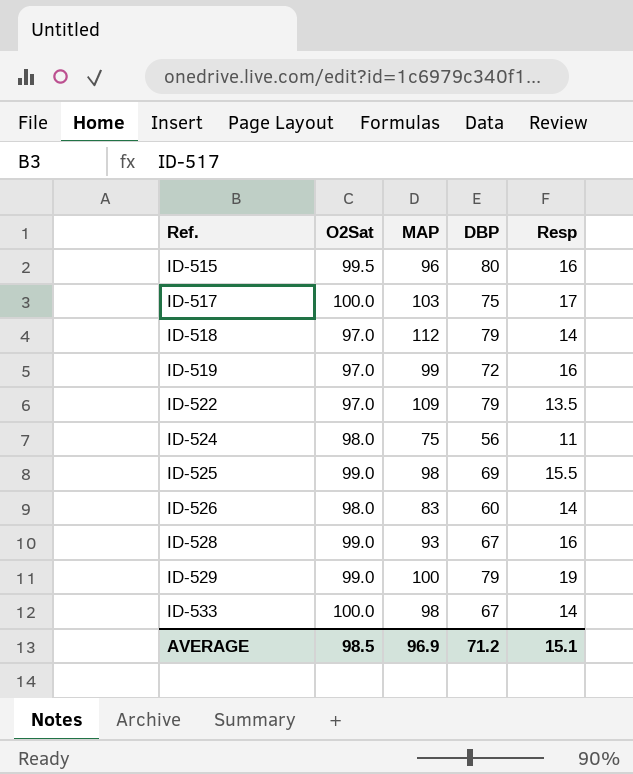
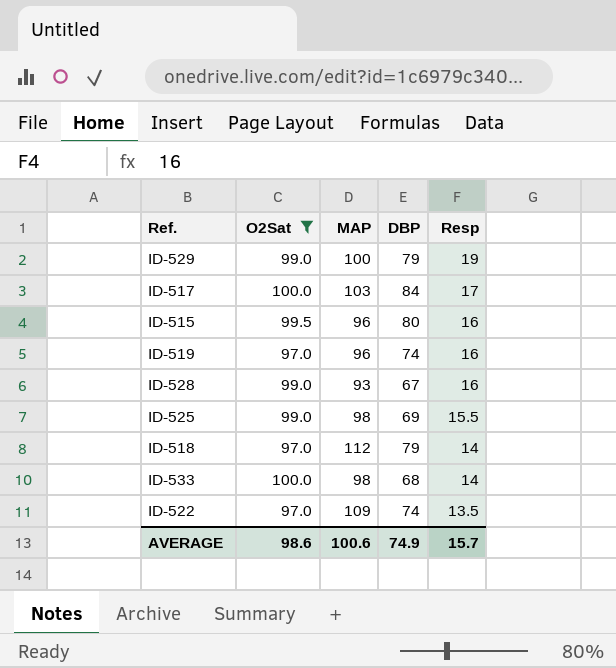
filter: none -> O2Sat != 98.0
row order: Ref. ascending -> Resp descending
ID-517 | DBP: 75 -> 84
ID-519 | MAP: 99 -> 96
ID-519 | DBP: 72 -> 74
ID-533 | DBP: 67 -> 68
ID-522 | DBP: 79 -> 74
AVERAGE | O2Sat: 98.5 -> 98.6
AVERAGE | MAP: 96.9 -> 100.6
AVERAGE | DBP: 71.2 -> 74.9
AVERAGE | Resp: 15.1 -> 15.7

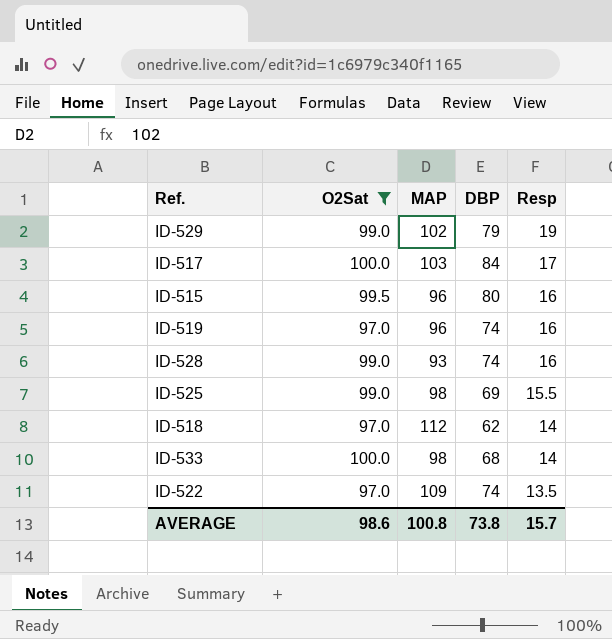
ID-529 | MAP: 100 -> 102
ID-528 | DBP: 67 -> 74
ID-518 | DBP: 79 -> 62
AVERAGE | MAP: 100.6 -> 100.8
AVERAGE | DBP: 74.9 -> 73.8

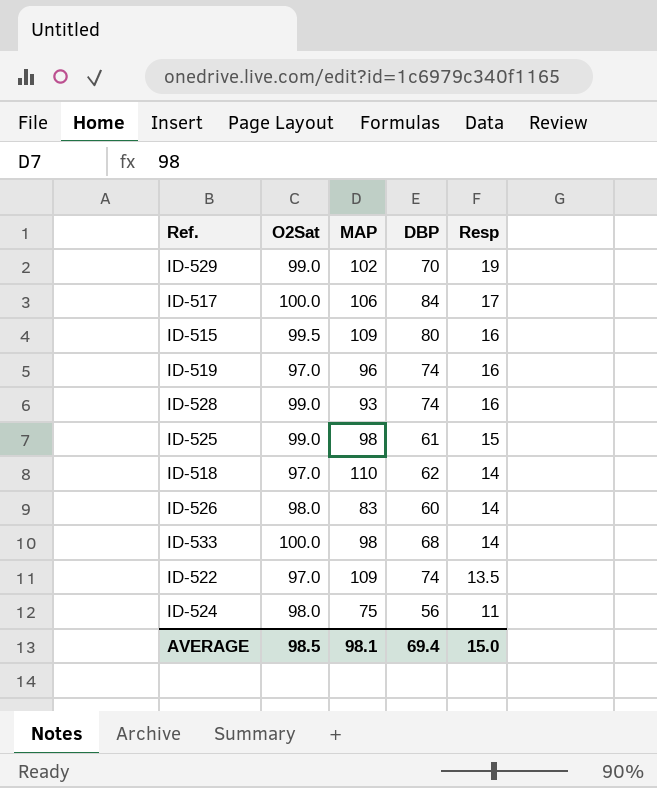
filter: O2Sat != 98.0 -> none
ID-529 | DBP: 79 -> 70
ID-517 | MAP: 103 -> 106
ID-515 | MAP: 96 -> 109
ID-525 | DBP: 69 -> 61
ID-525 | Resp: 15.5 -> 15
ID-518 | MAP: 112 -> 110
AVERAGE | O2Sat: 98.6 -> 98.5
AVERAGE | MAP: 100.8 -> 98.1
AVERAGE | DBP: 73.8 -> 69.4
AVERAGE | Resp: 15.7 -> 15.0

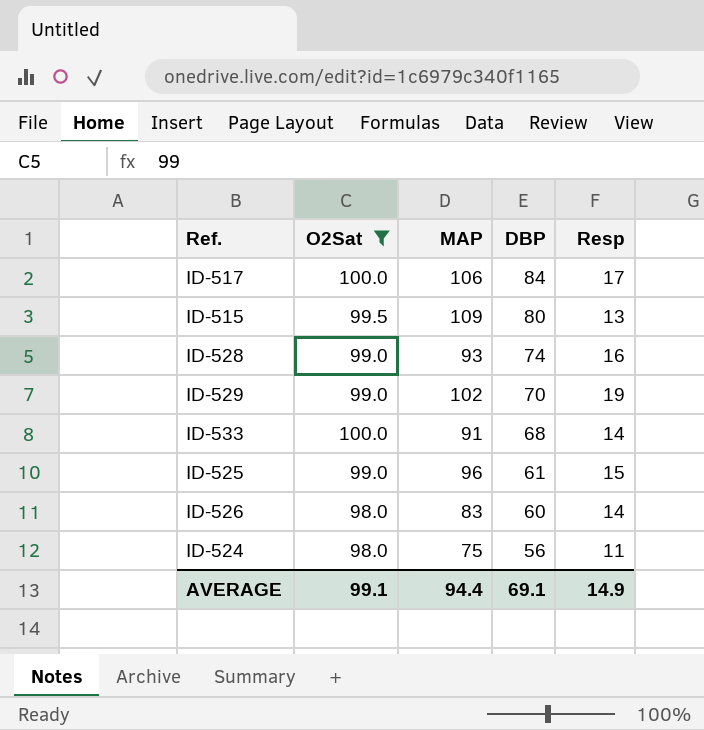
filter: none -> O2Sat != 97.0
row order: Resp descending -> DBP descending
ID-515 | Resp: 16 -> 13
ID-533 | MAP: 98 -> 91
ID-525 | MAP: 98 -> 96
AVERAGE | O2Sat: 98.5 -> 99.1
AVERAGE | MAP: 98.1 -> 94.4
AVERAGE | DBP: 69.4 -> 69.1
AVERAGE | Resp: 15.0 -> 14.9

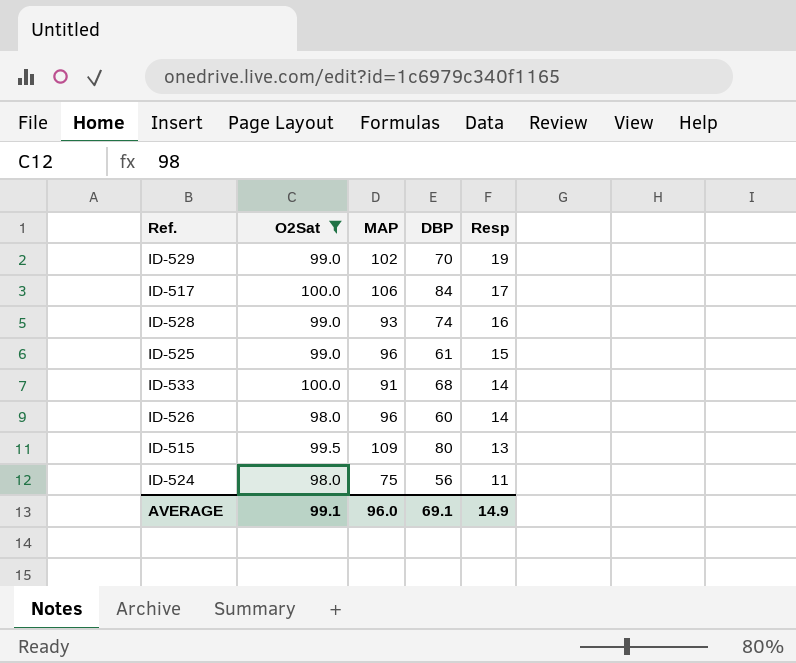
row order: DBP descending -> Resp descending
ID-526 | MAP: 83 -> 96
AVERAGE | MAP: 94.4 -> 96.0

